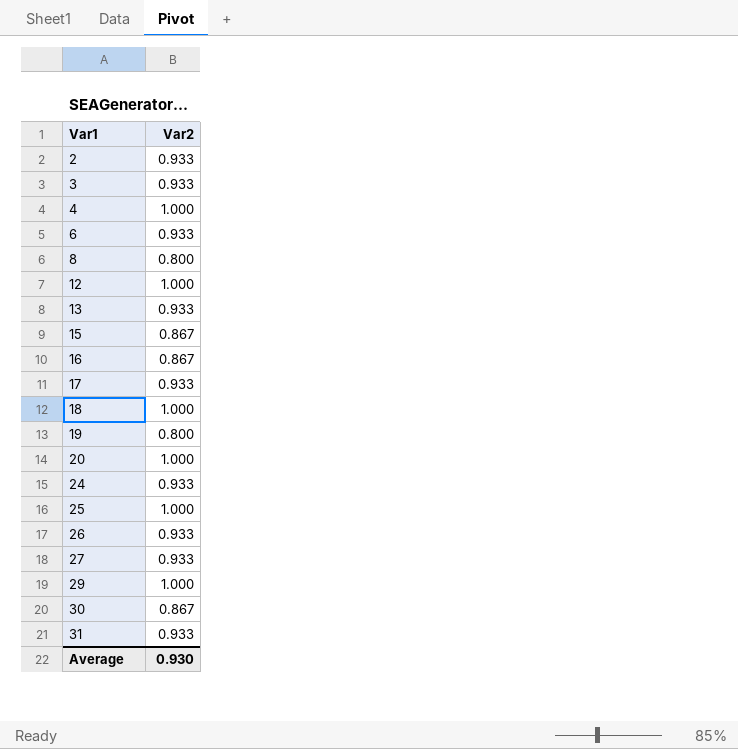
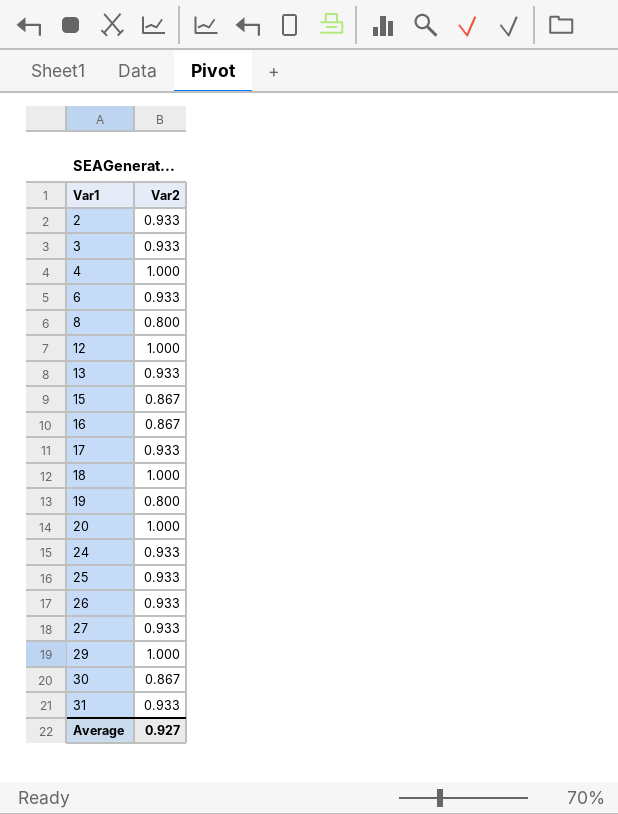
25 | Var2: 1.000 -> 0.933
Average | Var2: 0.930 -> 0.927

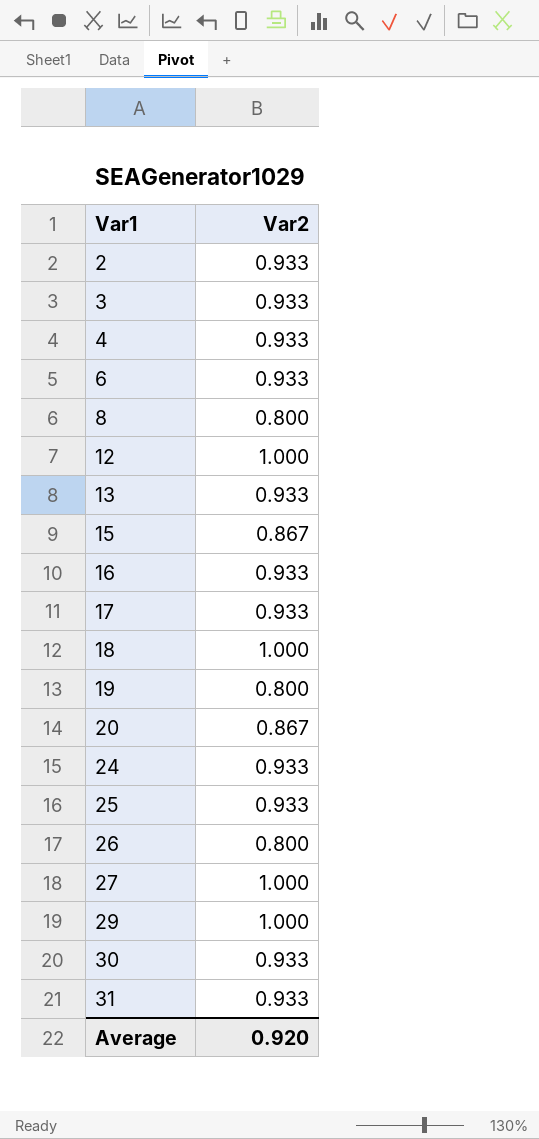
4 | Var2: 1.000 -> 0.933
16 | Var2: 0.867 -> 0.933
20 | Var2: 1.000 -> 0.867
26 | Var2: 0.933 -> 0.800
27 | Var2: 0.933 -> 1.000
30 | Var2: 0.867 -> 0.933
Average | Var2: 0.927 -> 0.920

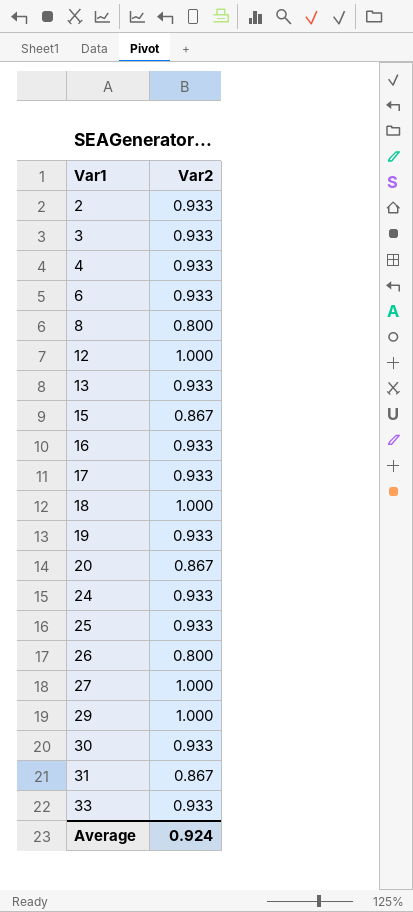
19 | Var2: 0.800 -> 0.933
31 | Var2: 0.933 -> 0.867
row 33: none -> 0.933
Average | Var2: 0.920 -> 0.924

